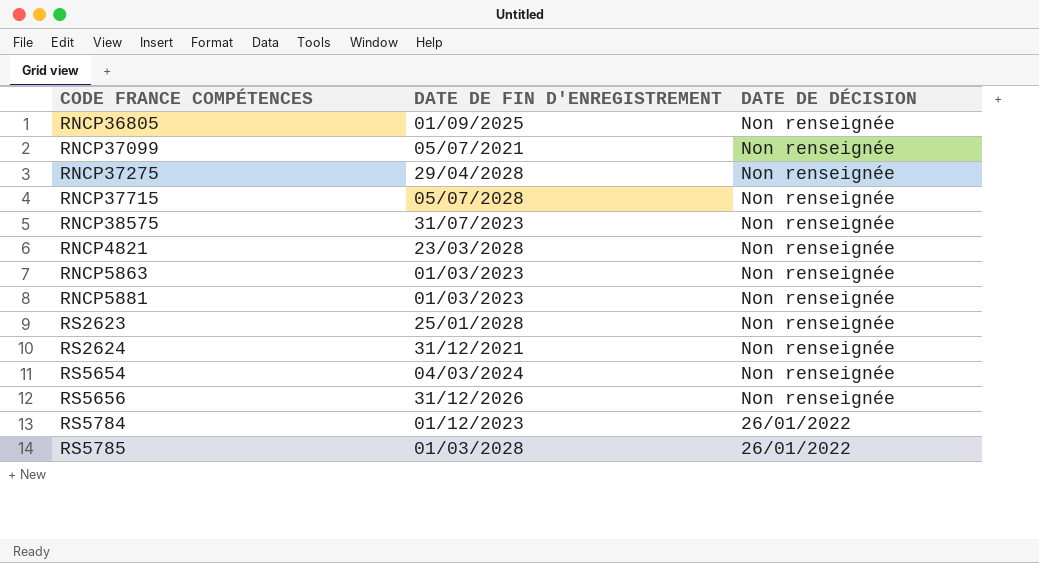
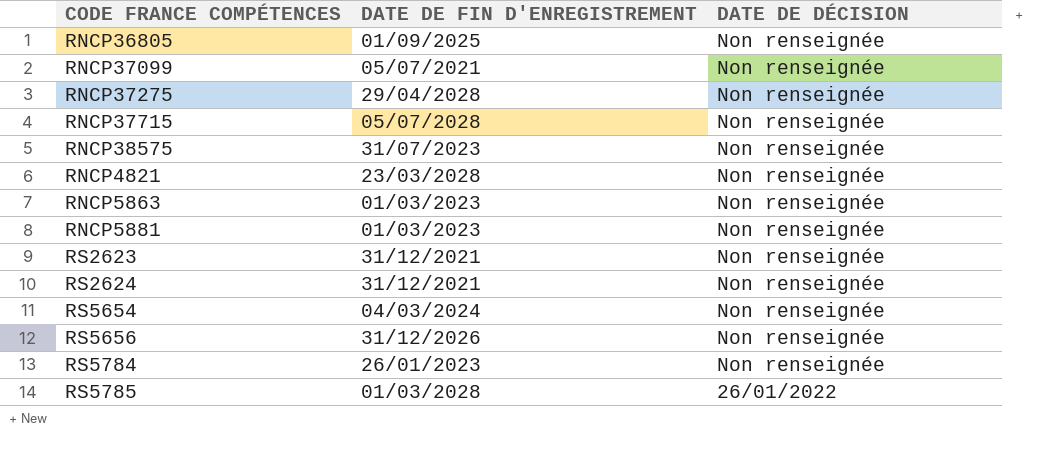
RS2623 | DATE DE FIN D'ENREGISTREMENT: 25/01/2028 -> 31/12/2021
RS5784 | DATE DE FIN D'ENREGISTREMENT: 01/12/2023 -> 26/01/2023
RS5784 | DATE DE DÉCISION: 26/01/2022 -> Non renseignée

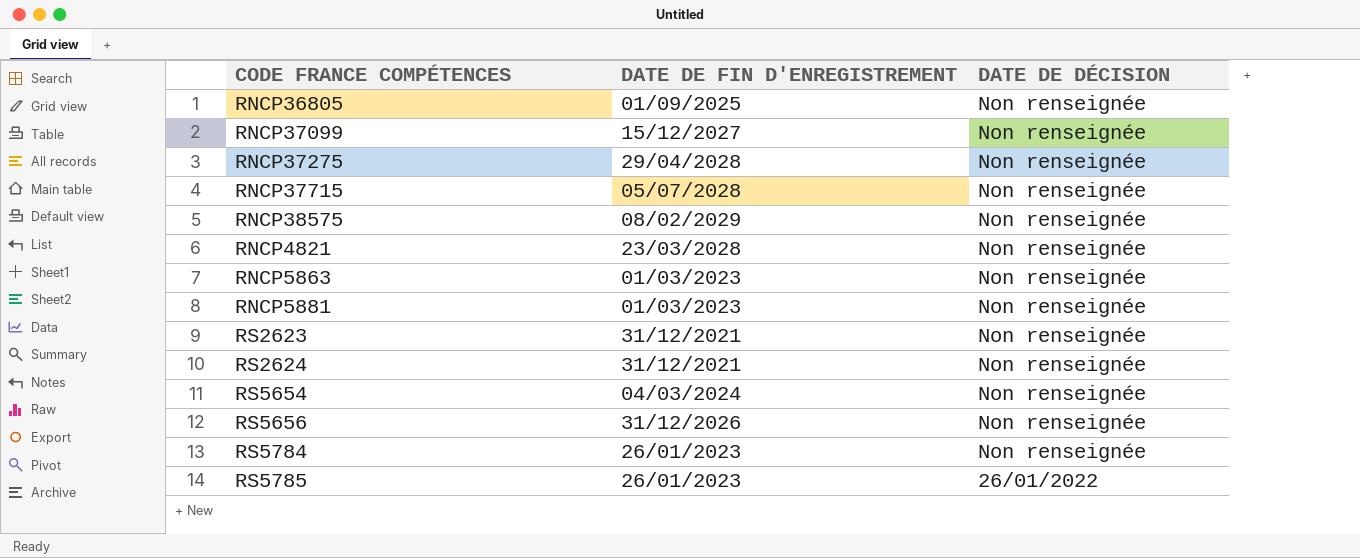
RNCP37099 | DATE DE FIN D'ENREGISTREMENT: 05/07/2021 -> 15/12/2027
RNCP38575 | DATE DE FIN D'ENREGISTREMENT: 31/07/2023 -> 08/02/2029
RS5785 | DATE DE FIN D'ENREGISTREMENT: 01/03/2028 -> 26/01/2023

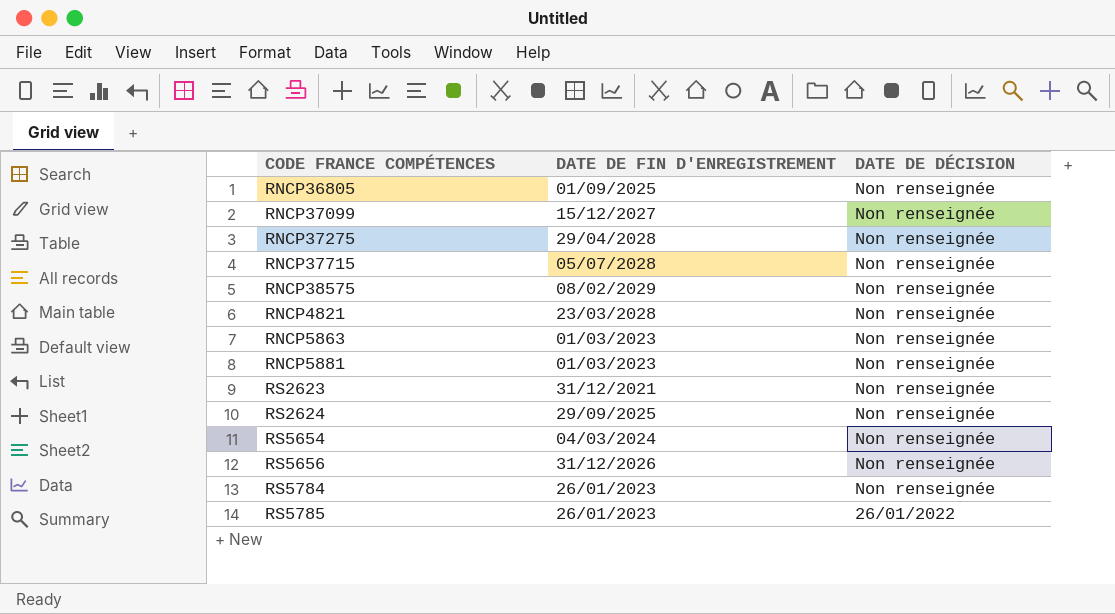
RS2624 | DATE DE FIN D'ENREGISTREMENT: 31/12/2021 -> 29/09/2025

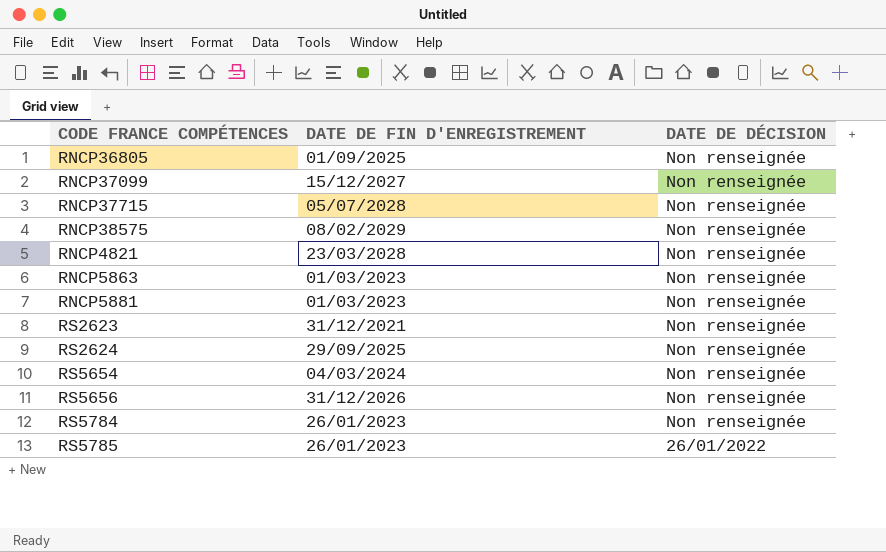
row RNCP37275: 29/04/2028 | Non renseignée -> none

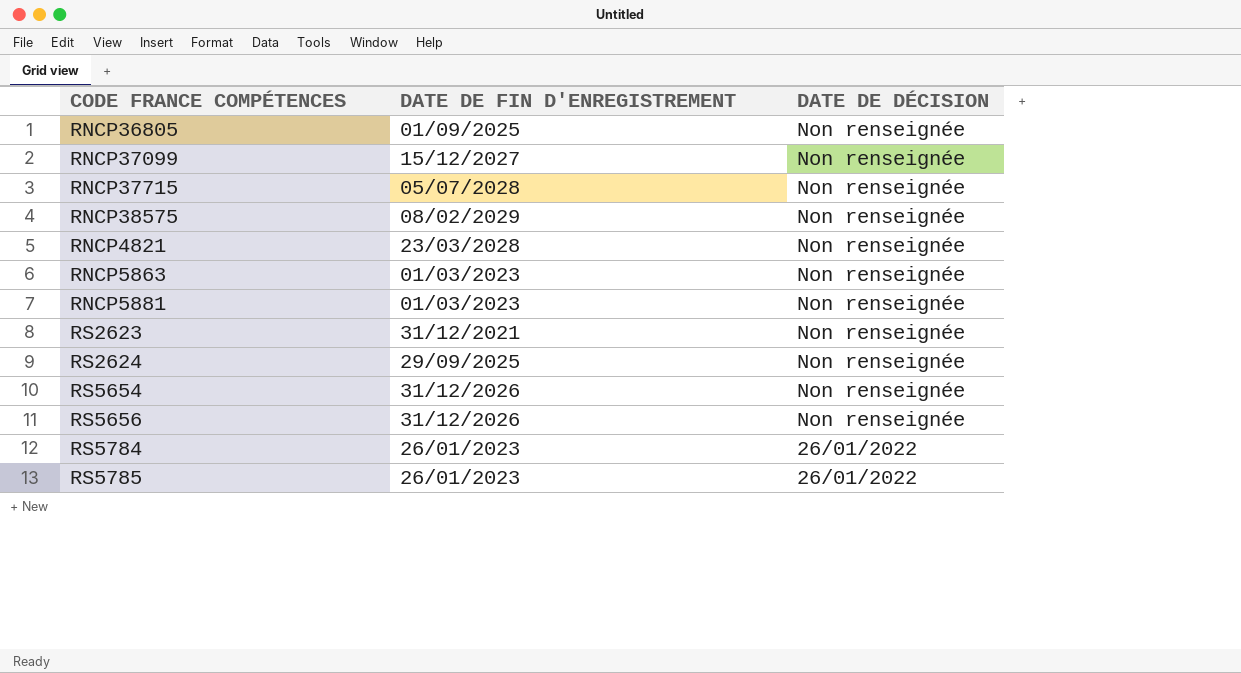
RS5654 | DATE DE FIN D'ENREGISTREMENT: 04/03/2024 -> 31/12/2026
RS5784 | DATE DE DÉCISION: Non renseignée -> 26/01/2022

